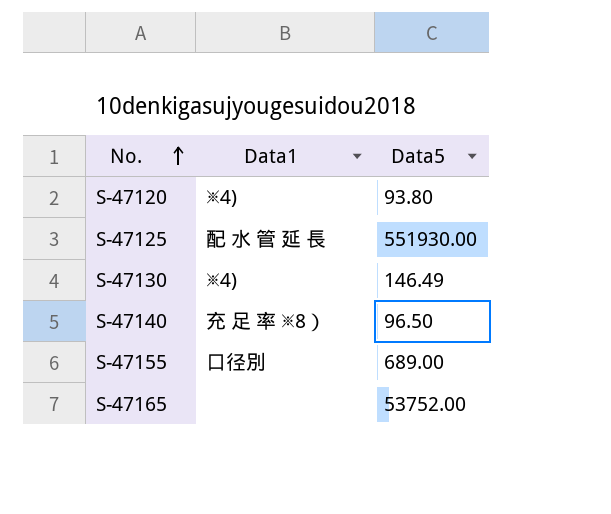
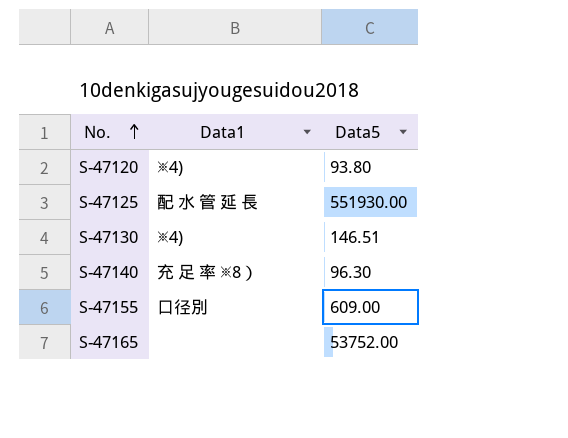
S-47130 | Data5: 146.49 -> 146.51
S-47140 | Data5: 96.50 -> 96.30
S-47155 | Data5: 689.00 -> 609.00

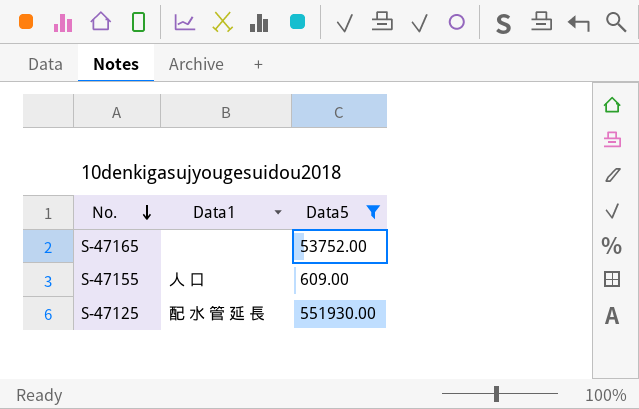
filter: none -> Data5 >= 609.00
row order: No. ascending -> No. descending
S-47155 | Data1: 口径別 -> 人 口

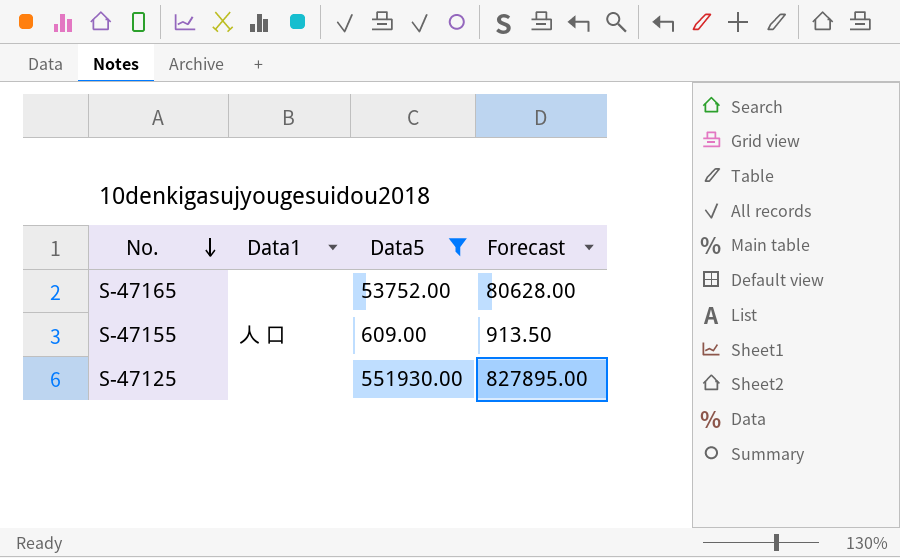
column Forecast | formula: none -> [Data5] * 1.5
S-47125 | Data1: 配 水 管 延 長 -> none

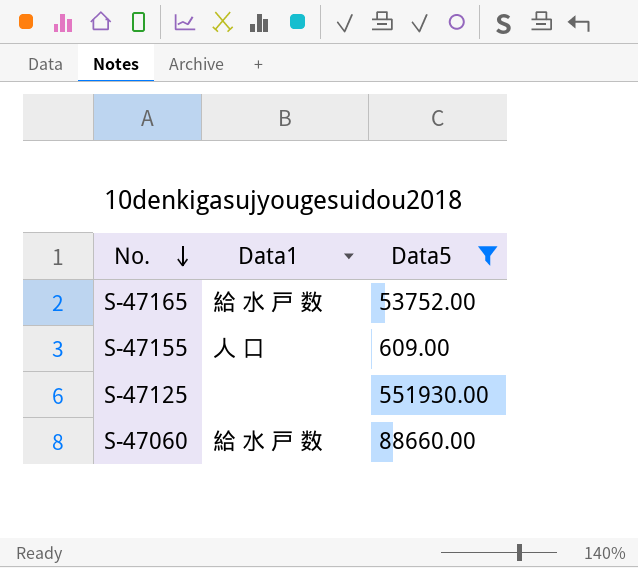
column Forecast | formula: [Data5] * 1.5 -> none
S-47165 | Data1: none -> 給 水 戸 数
row S-47060: none -> 給 水 戸 数 | 88660.00

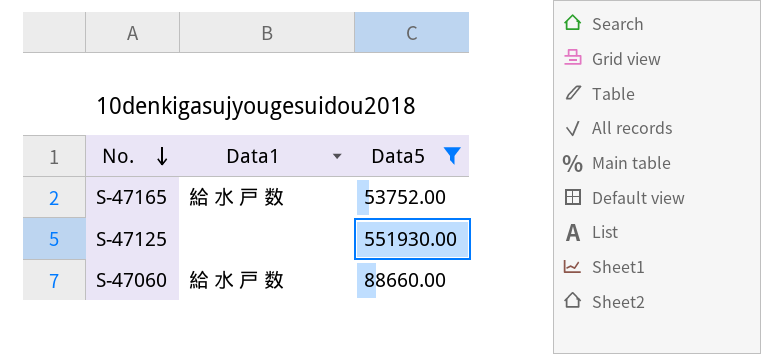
row S-47155: 人 口 | 609.00 -> none

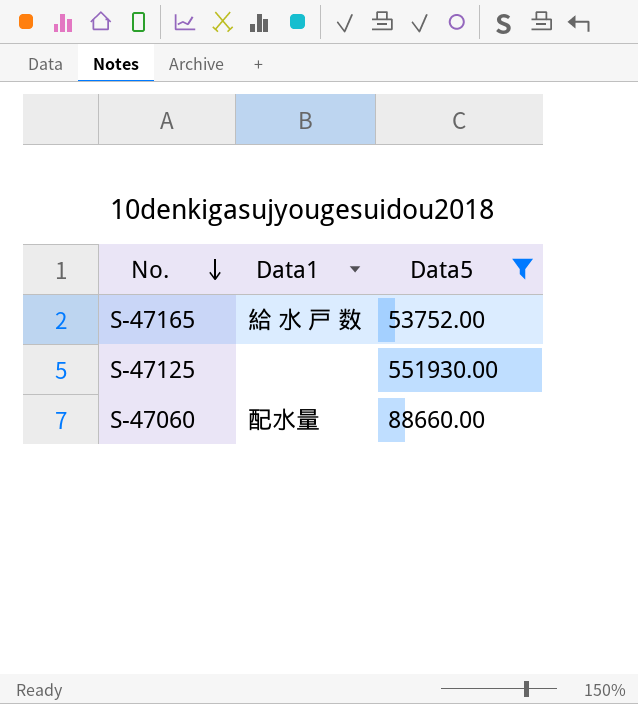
S-47060 | Data1: 給 水 戸 数 -> 配水量

